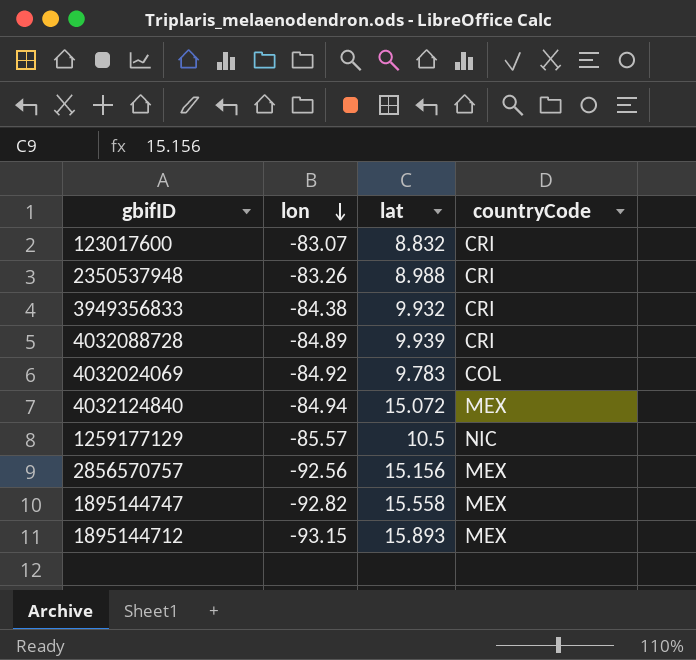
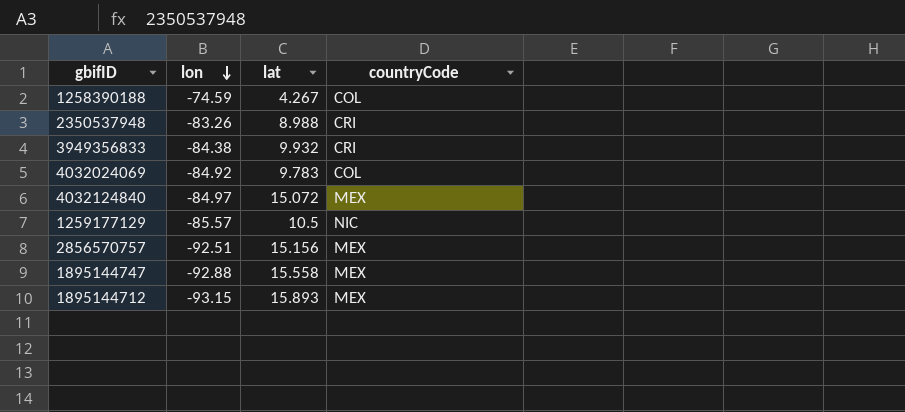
row 123017600: -83.07 | 8.832 | CRI -> none
row 4032088728: -84.89 | 9.939 | CRI -> none
row 1258390188: none -> -74.59 | 4.267 | COL
4032124840 | lon: -84.94 -> -84.97
2856570757 | lon: -92.56 -> -92.51
1895144747 | lon: -92.82 -> -92.88

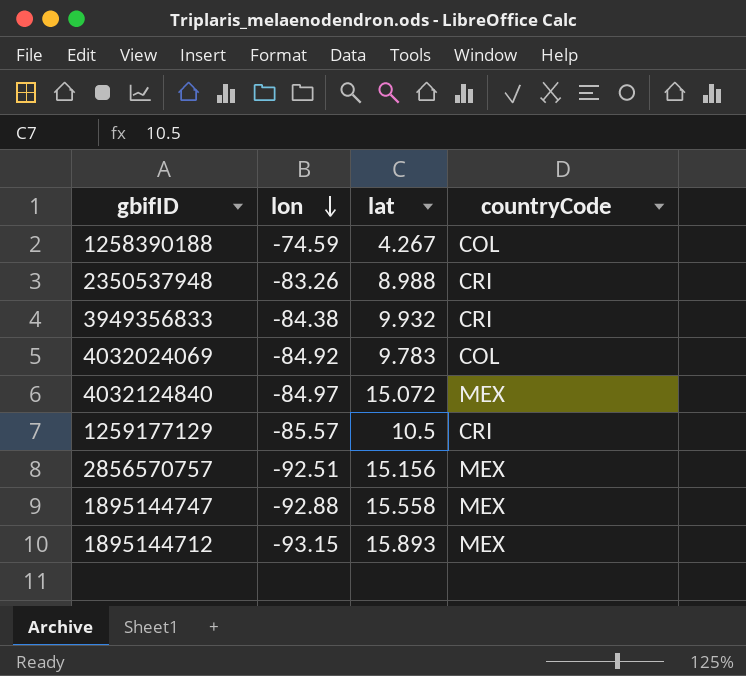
1259177129 | countryCode: NIC -> CRI

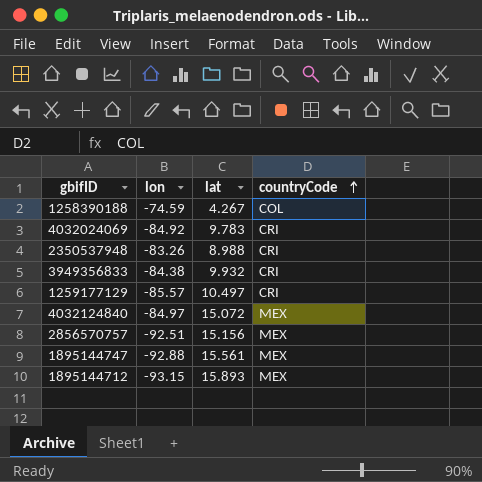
row order: lon descending -> countryCode ascending
4032024069 | countryCode: COL -> CRI
1259177129 | lat: 10.5 -> 10.497
1895144747 | lat: 15.558 -> 15.561

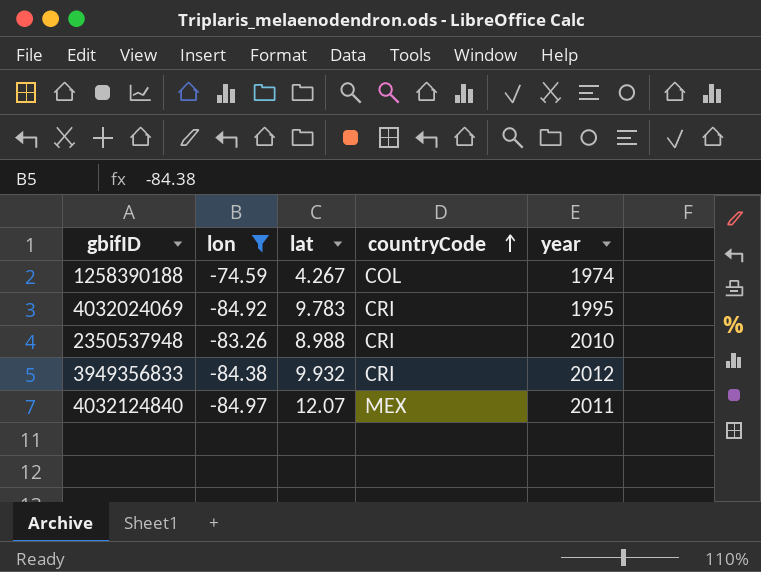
filter: none -> lon >= -84.97
column year | position: none -> 5
4032124840 | lat: 15.072 -> 12.07

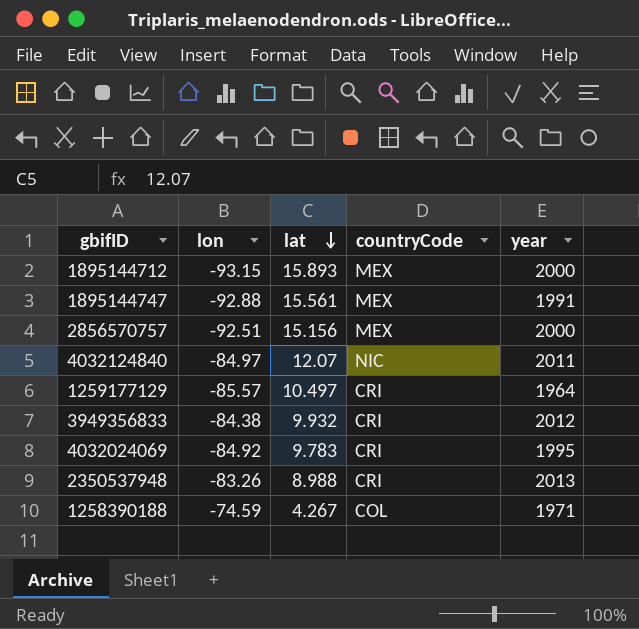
filter: lon >= -84.97 -> none
row order: countryCode ascending -> lat descending
4032124840 | countryCode: MEX -> NIC
2350537948 | year: 2010 -> 2013
1258390188 | year: 1974 -> 1971

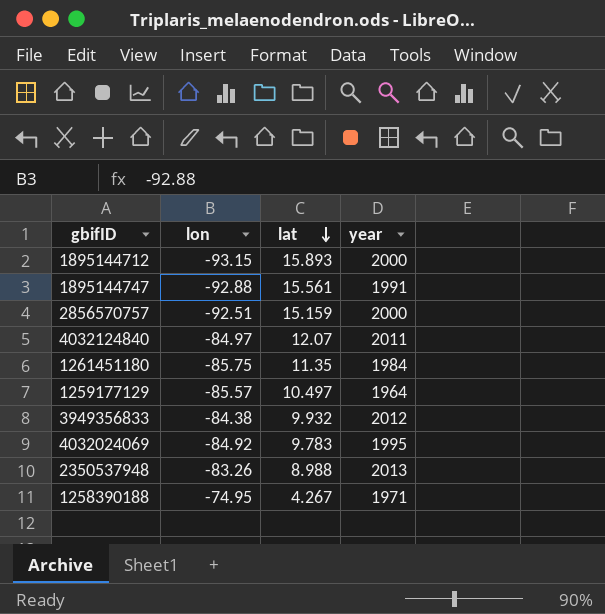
column countryCode | position: 4 -> none
2856570757 | lat: 15.156 -> 15.159
row 1261451180: none -> -85.75 | 11.35 | 1984
1258390188 | lon: -74.59 -> -74.95

